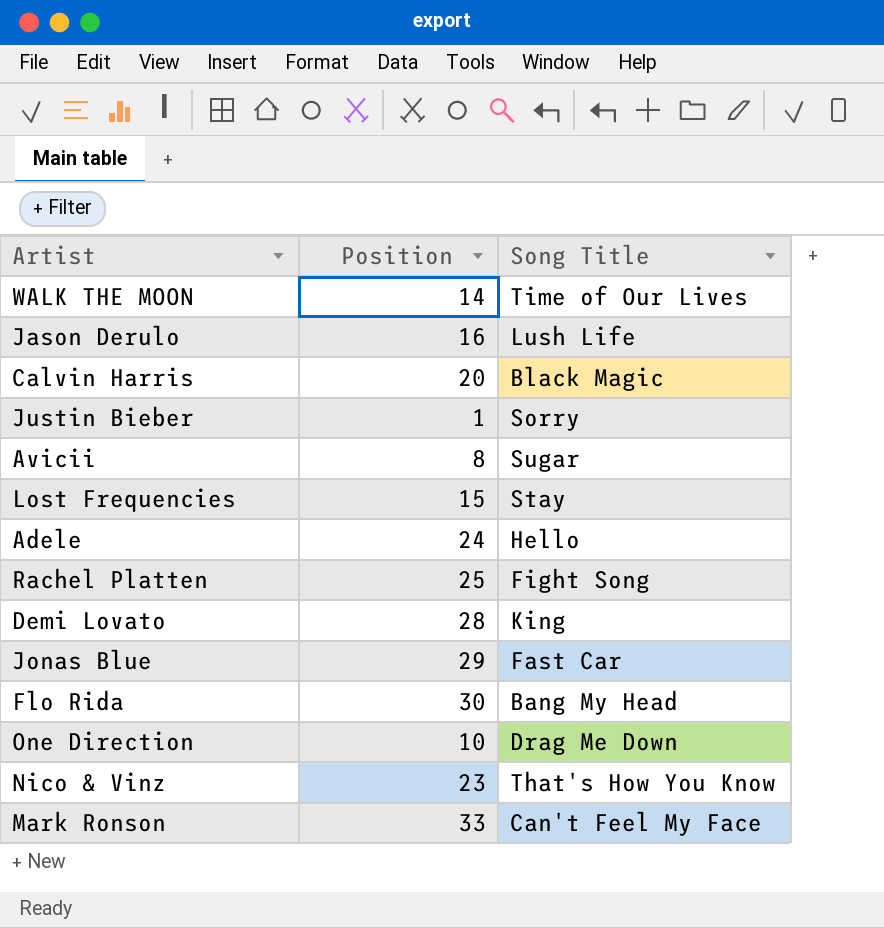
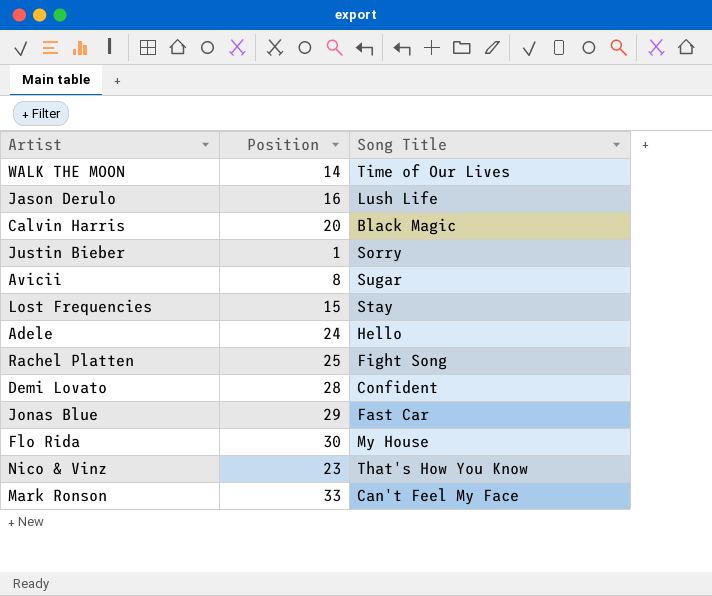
row One Direction: 10 | Drag Me Down -> none
Demi Lovato | Song Title: King -> Confident
Flo Rida | Song Title: Bang My Head -> My House

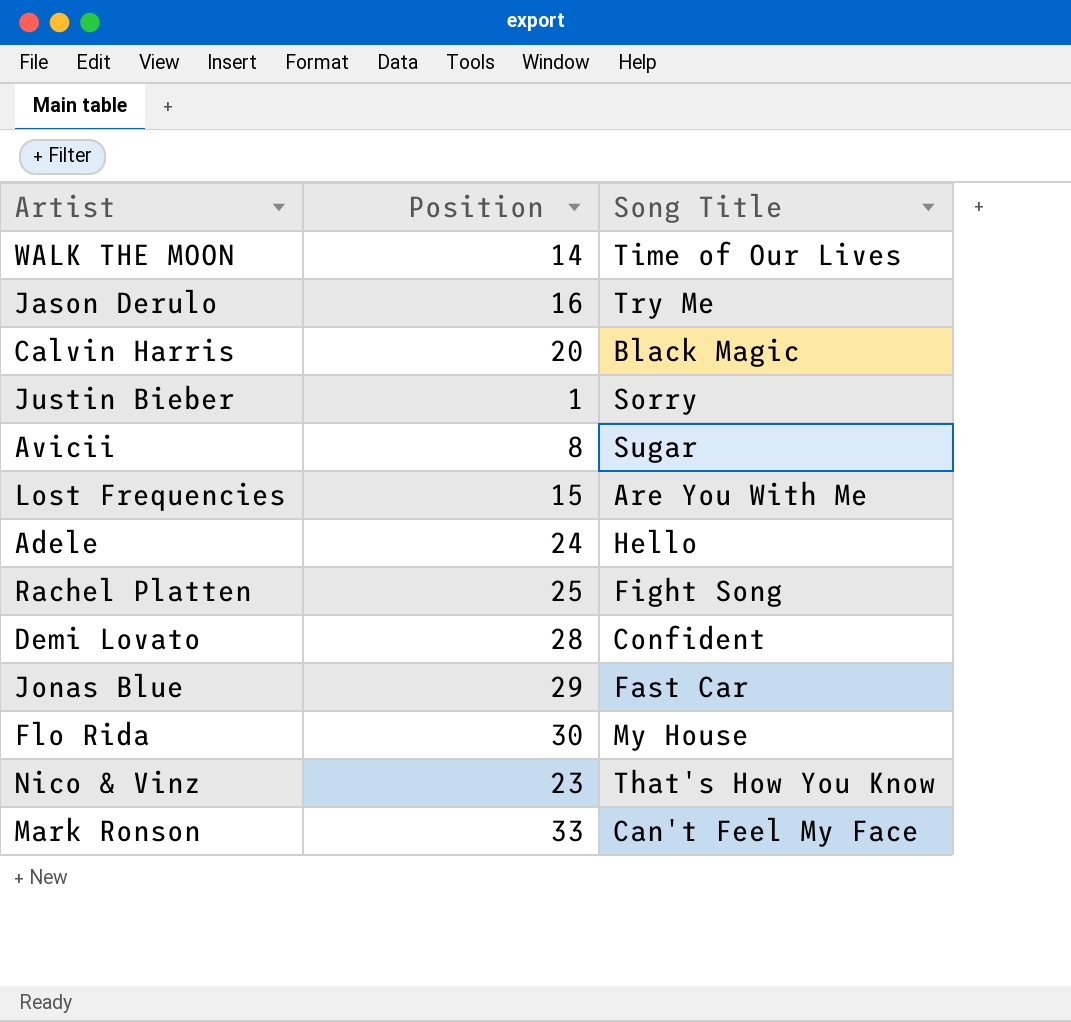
Jason Derulo | Song Title: Lush Life -> Try Me
Lost Frequencies | Song Title: Stay -> Are You With Me

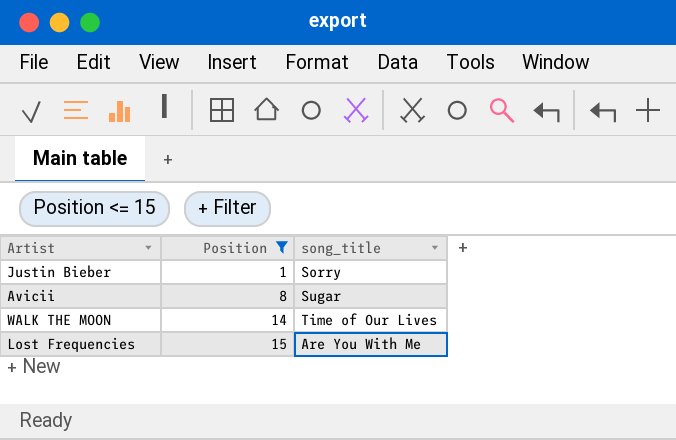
filter: none -> Position <= 15
row order: none -> Position ascending
column name: Song Title -> song_title

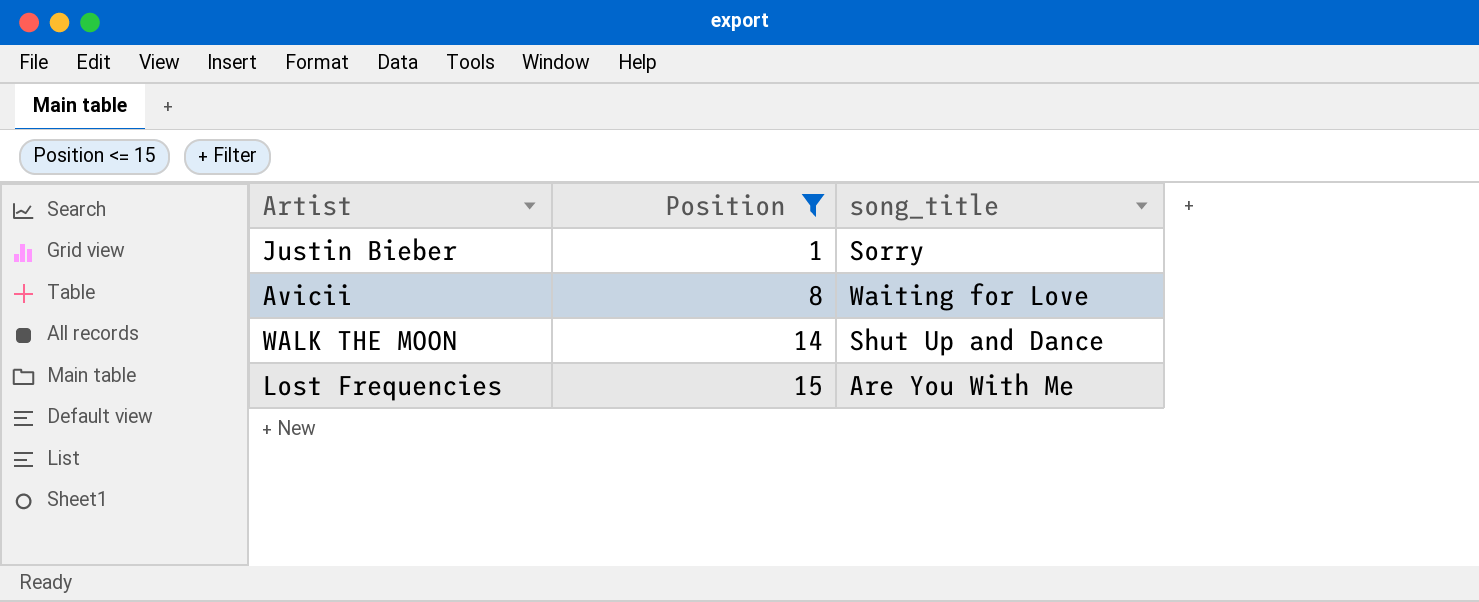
Avicii | song_title: Sugar -> Waiting for Love
WALK THE MOON | song_title: Time of Our Lives -> Shut Up and Dance

